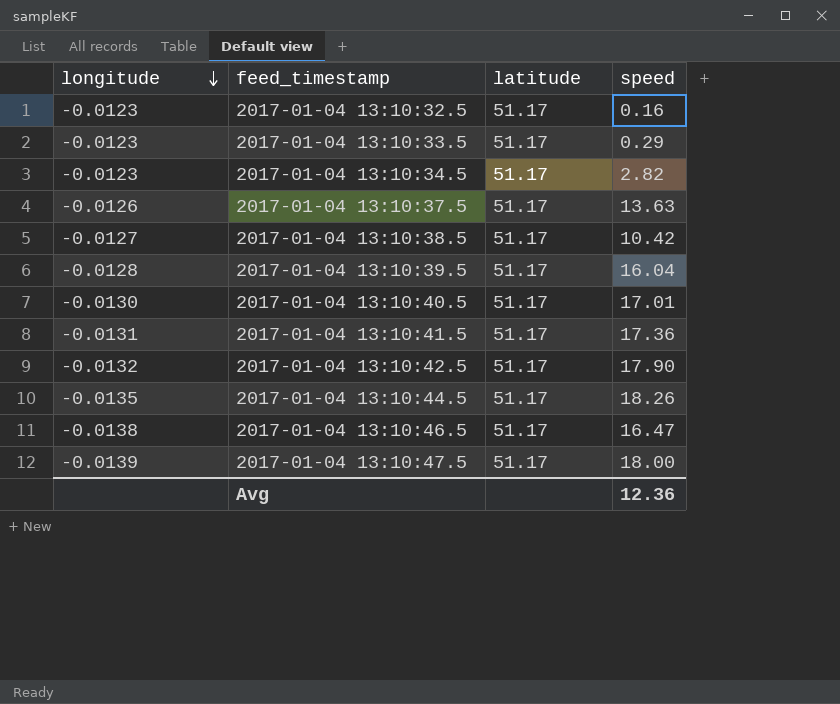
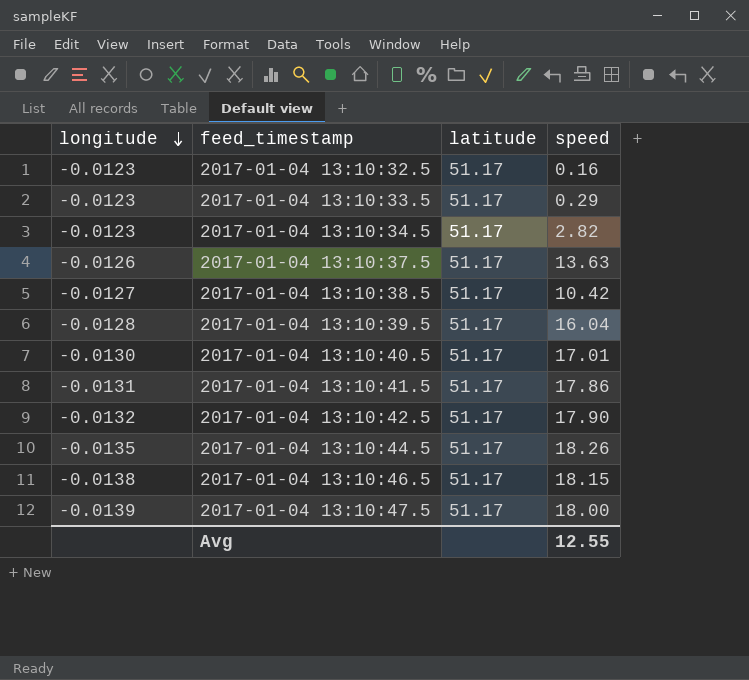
2017-01-04 13:10:41.5 | speed: 17.36 -> 17.86
2017-01-04 13:10:46.5 | speed: 16.47 -> 18.15
Avg | speed: 12.36 -> 12.55

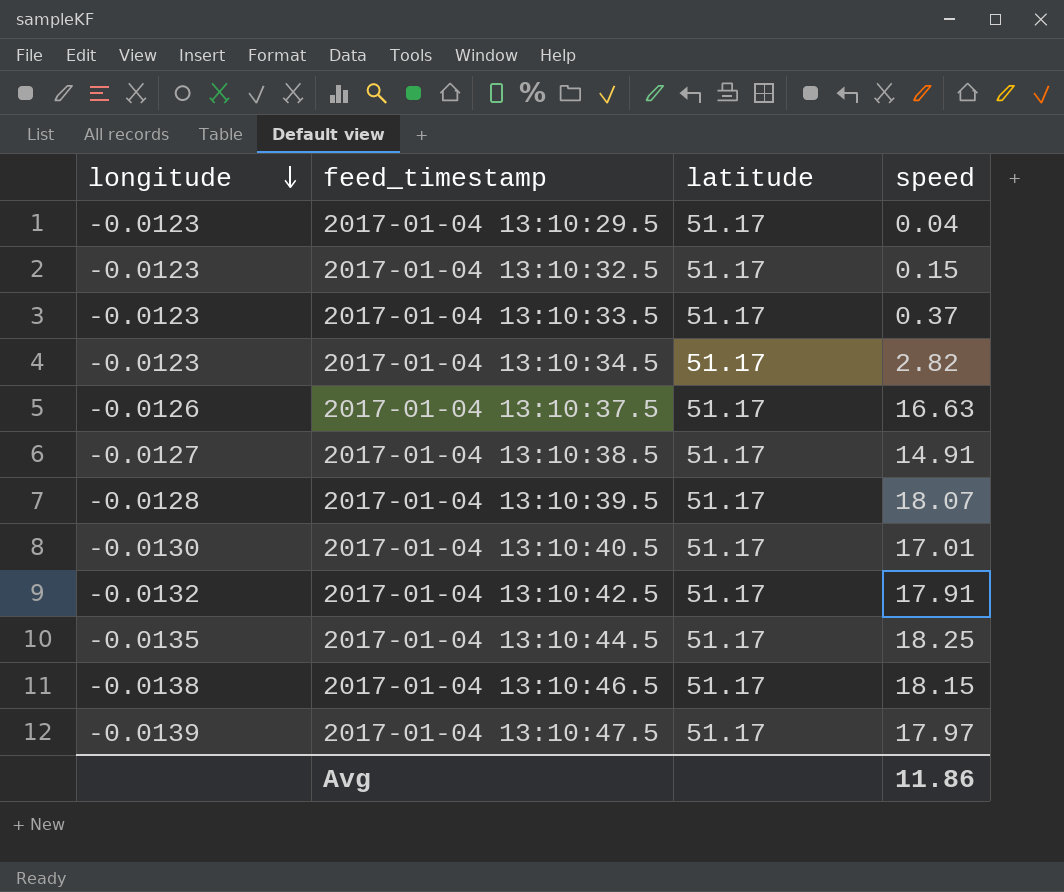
row 2017-01-04 13:10:41.5: -0.0131 | 51.17 | 17.86 -> none
row 2017-01-04 13:10:29.5: none -> -0.0123 | 51.17 | 0.04
2017-01-04 13:10:32.5 | speed: 0.16 -> 0.15
2017-01-04 13:10:33.5 | speed: 0.29 -> 0.37
2017-01-04 13:10:37.5 | speed: 13.63 -> 16.63
2017-01-04 13:10:38.5 | speed: 10.42 -> 14.91
2017-01-04 13:10:39.5 | speed: 16.04 -> 18.07
2017-01-04 13:10:42.5 | speed: 17.90 -> 17.91
2017-01-04 13:10:44.5 | speed: 18.26 -> 18.25
2017-01-04 13:10:47.5 | speed: 18.00 -> 17.97
Avg | speed: 12.55 -> 11.86

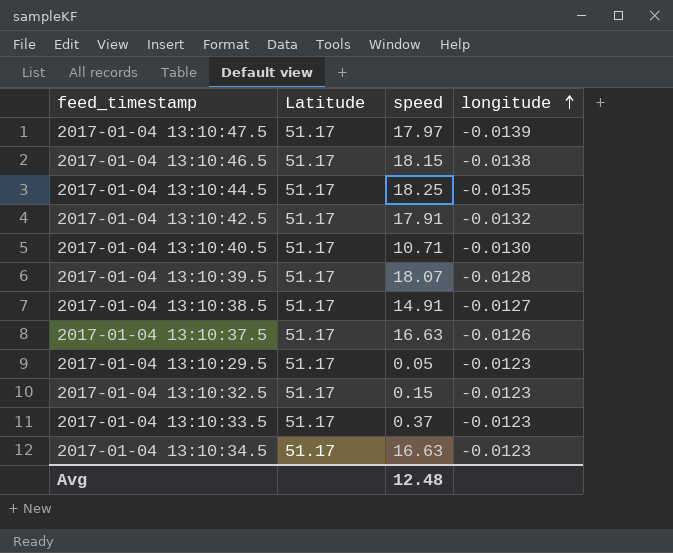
row order: longitude descending -> longitude ascending
column name: latitude -> Latitude
column longitude | position: 1 -> 4
2017-01-04 13:10:40.5 | speed: 17.01 -> 10.71
2017-01-04 13:10:29.5 | speed: 0.04 -> 0.05
2017-01-04 13:10:34.5 | speed: 2.82 -> 16.63
Avg | speed: 11.86 -> 12.48

